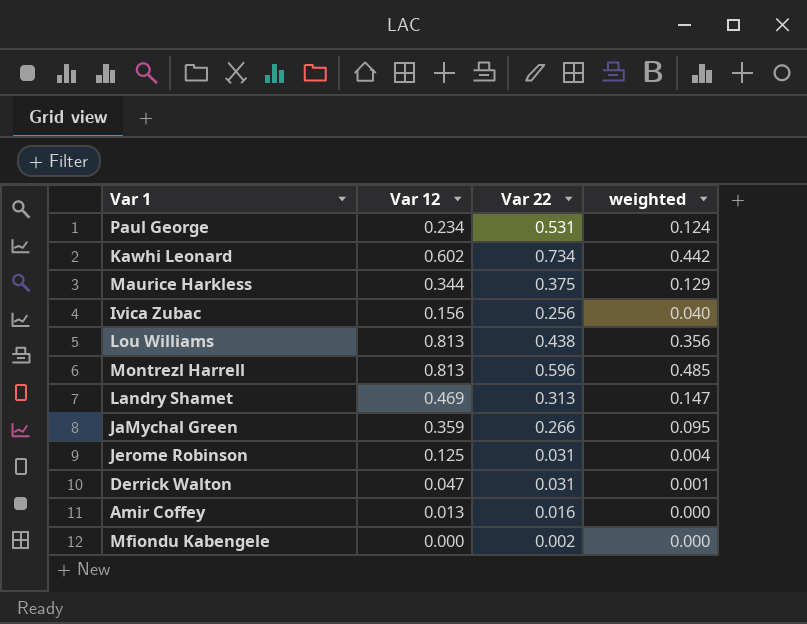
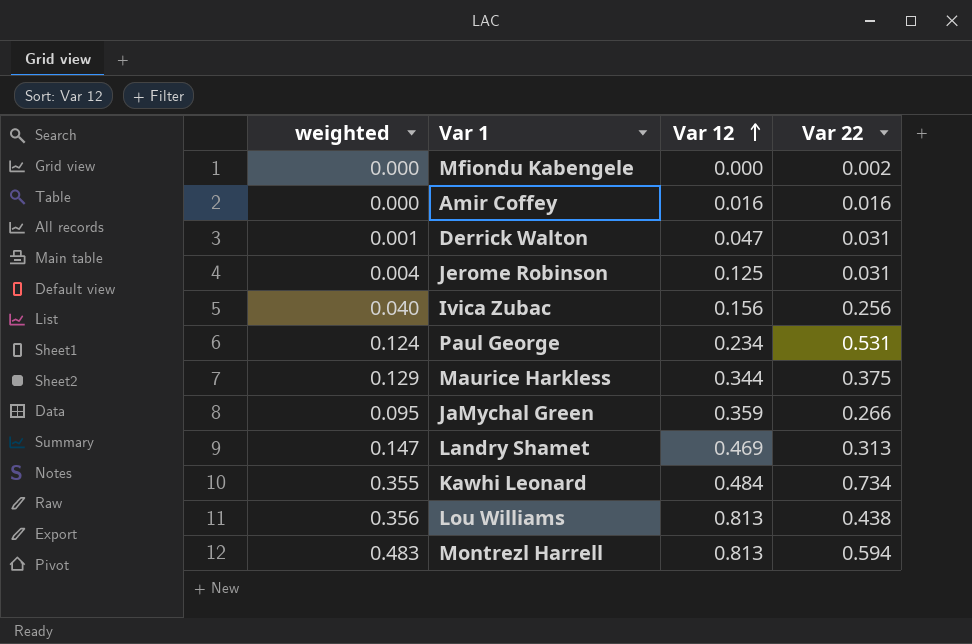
row order: none -> Var 12 ascending
column weighted | position: 4 -> 1
Amir Coffey | Var 12: 0.013 -> 0.016
Kawhi Leonard | weighted: 0.442 -> 0.355
Kawhi Leonard | Var 12: 0.602 -> 0.484
Montrezl Harrell | weighted: 0.485 -> 0.483
Montrezl Harrell | Var 22: 0.596 -> 0.594

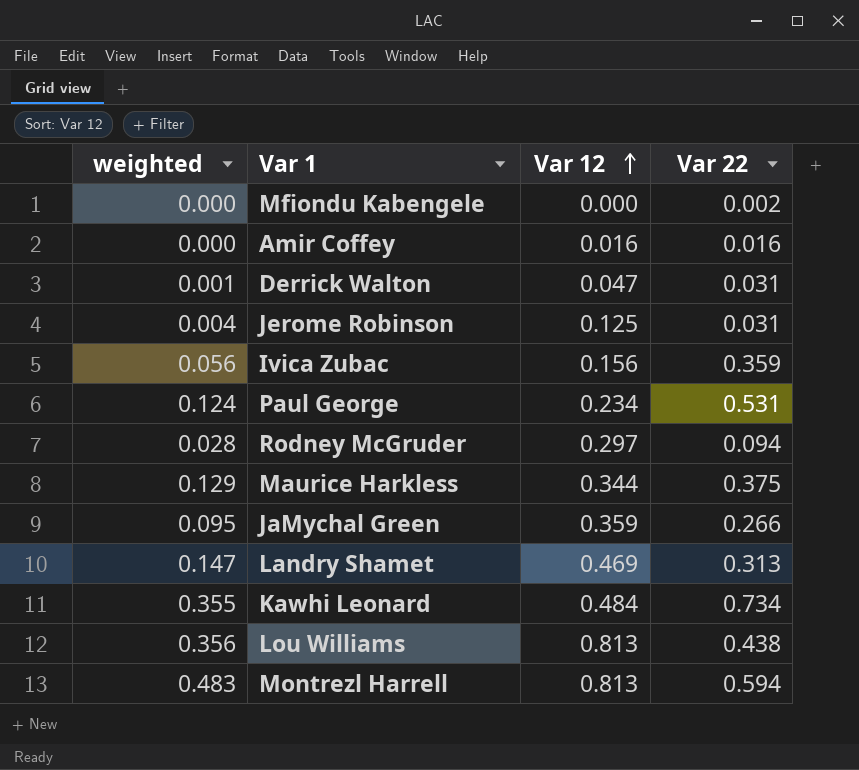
Ivica Zubac | weighted: 0.040 -> 0.056
Ivica Zubac | Var 22: 0.256 -> 0.359
row Rodney McGruder: none -> 0.028 | 0.297 | 0.094

